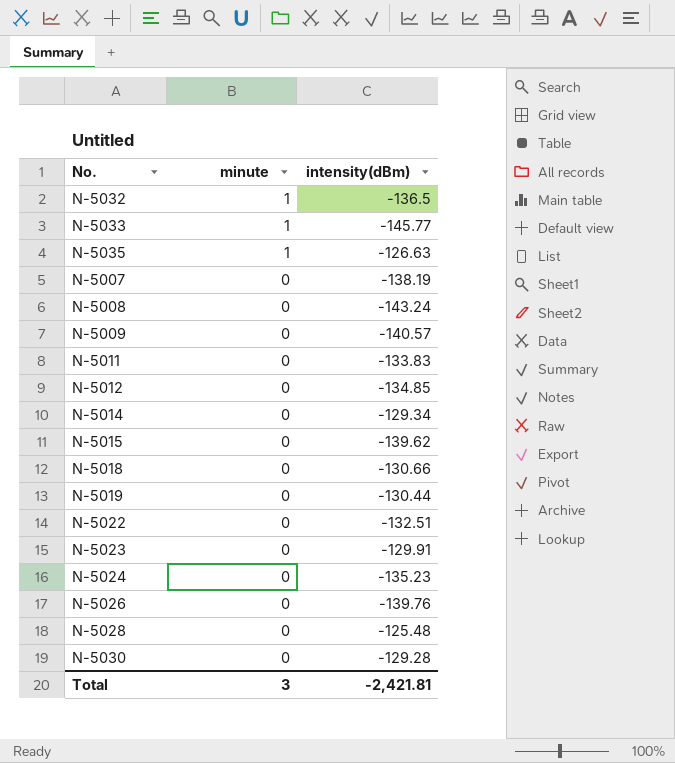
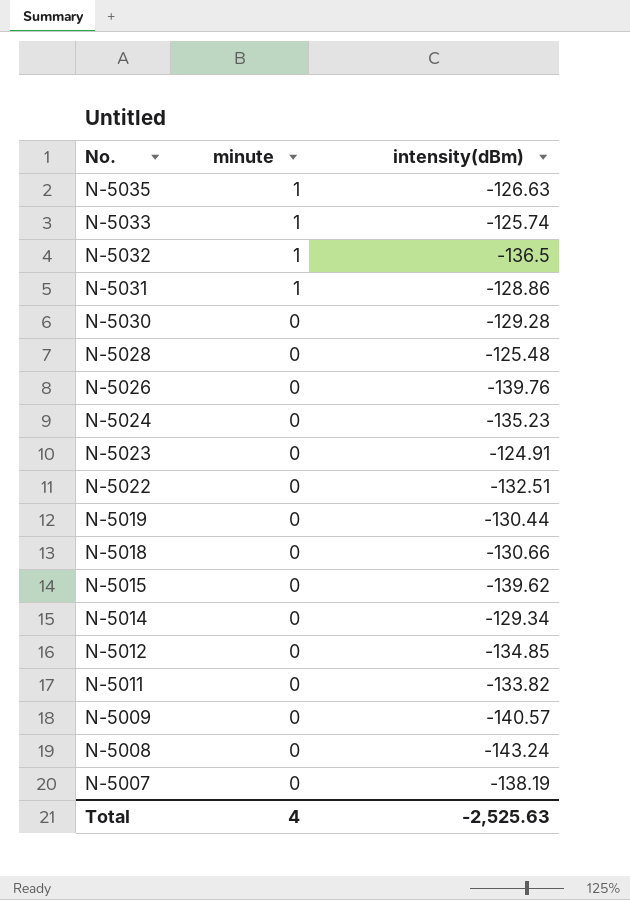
row order: minute descending -> No. descending
N-5033 | intensity(dBm): -145.77 -> -125.74
row N-5031: none -> 1 | -128.86
N-5023 | intensity(dBm): -129.91 -> -124.91
N-5011 | intensity(dBm): -133.83 -> -133.82
Total | minute: 3 -> 4
Total | intensity(dBm): -2,421.81 -> -2,525.63

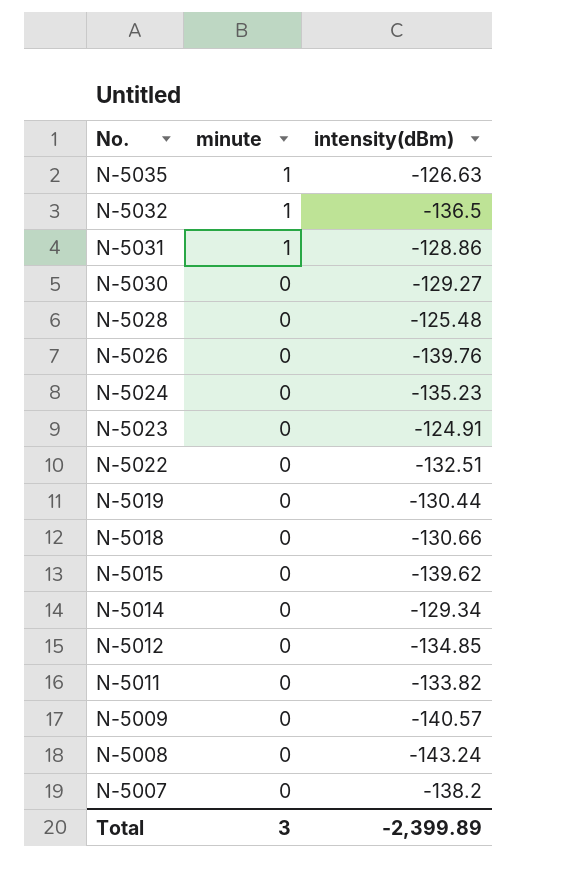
row N-5033: 1 | -125.74 -> none
N-5030 | intensity(dBm): -129.28 -> -129.27
N-5007 | intensity(dBm): -138.19 -> -138.2
Total | minute: 4 -> 3
Total | intensity(dBm): -2,525.63 -> -2,399.89

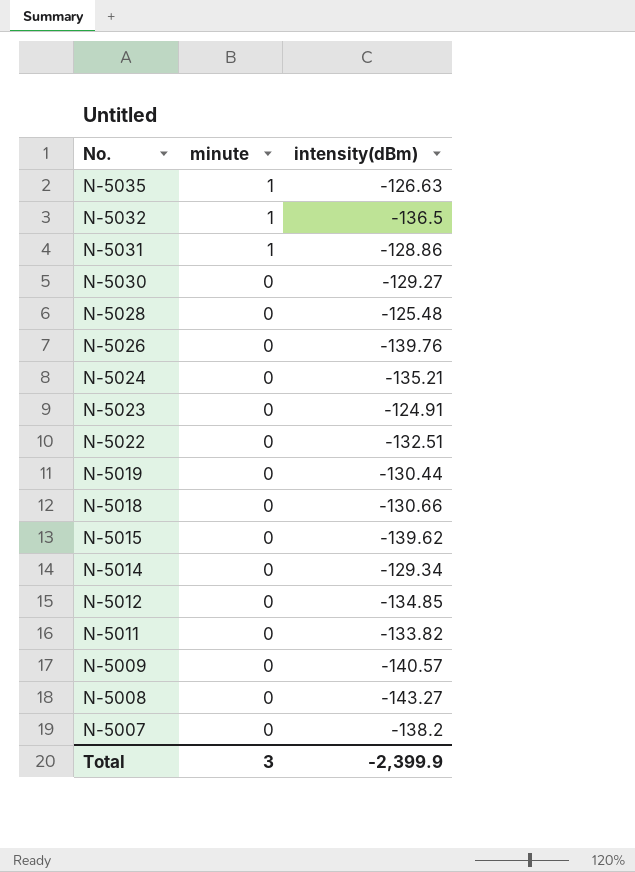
N-5024 | intensity(dBm): -135.23 -> -135.21
N-5008 | intensity(dBm): -143.24 -> -143.27
Total | intensity(dBm): -2,399.89 -> -2,399.9

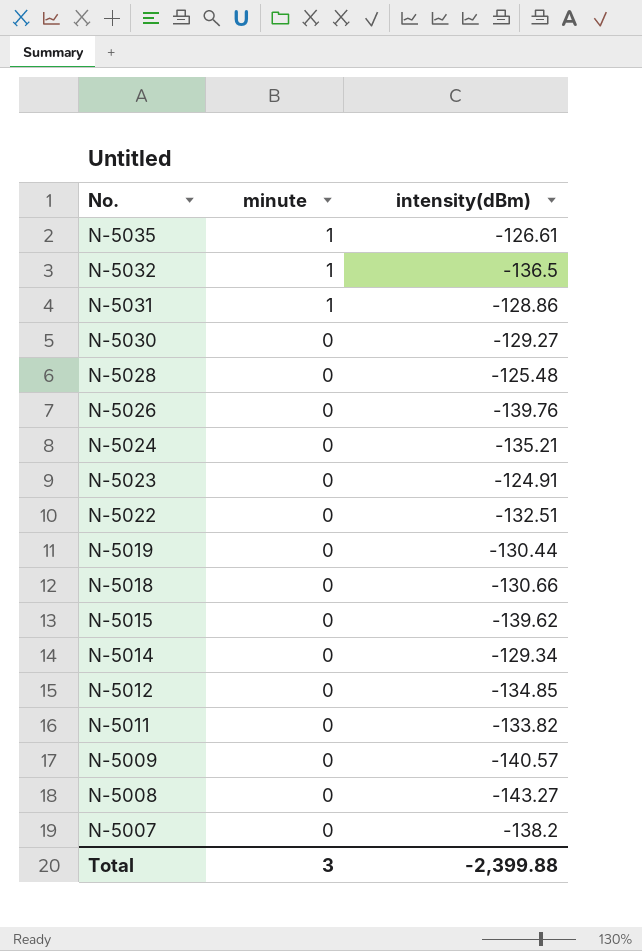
N-5035 | intensity(dBm): -126.63 -> -126.61
Total | intensity(dBm): -2,399.9 -> -2,399.88

